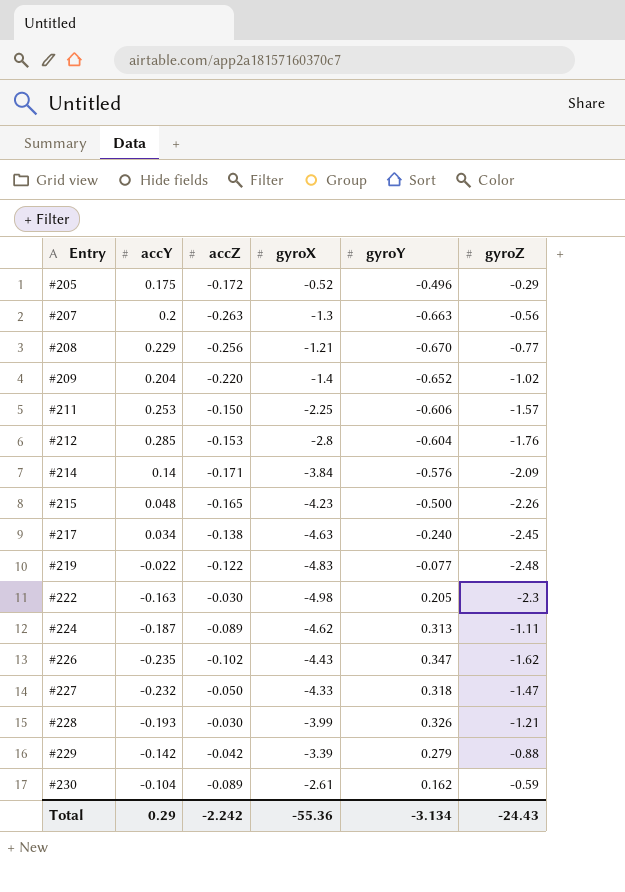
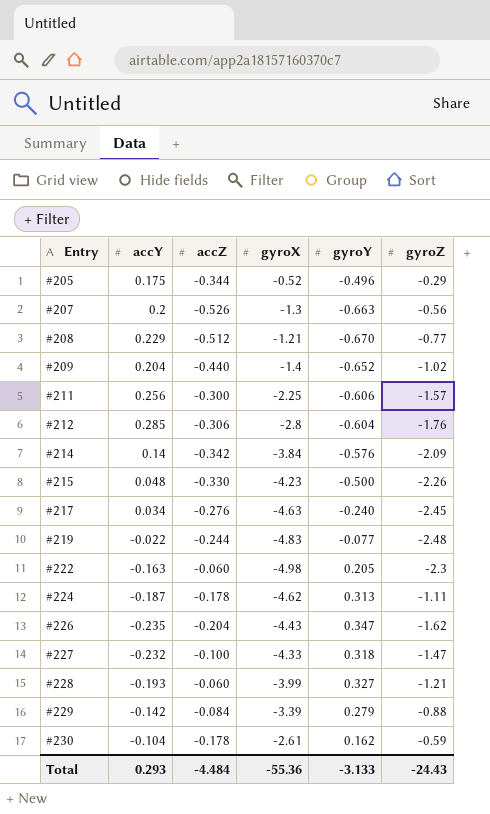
#205 | accZ: -0.172 -> -0.344
#207 | accZ: -0.263 -> -0.526
#208 | accZ: -0.256 -> -0.512
#209 | accZ: -0.220 -> -0.440
#211 | accY: 0.253 -> 0.256
#211 | accZ: -0.150 -> -0.300
#212 | accZ: -0.153 -> -0.306
#214 | accZ: -0.171 -> -0.342
#215 | accZ: -0.165 -> -0.330
#217 | accZ: -0.138 -> -0.276
#219 | accZ: -0.122 -> -0.244
#222 | accZ: -0.030 -> -0.060
#224 | accZ: -0.089 -> -0.178
#226 | accZ: -0.102 -> -0.204
#227 | accZ: -0.050 -> -0.100
#228 | accZ: -0.030 -> -0.060
#228 | gyroY: 0.326 -> 0.327
#229 | accZ: -0.042 -> -0.084
#230 | accZ: -0.089 -> -0.178
Total | accY: 0.29 -> 0.293
Total | accZ: -2.242 -> -4.484
Total | gyroY: -3.134 -> -3.133

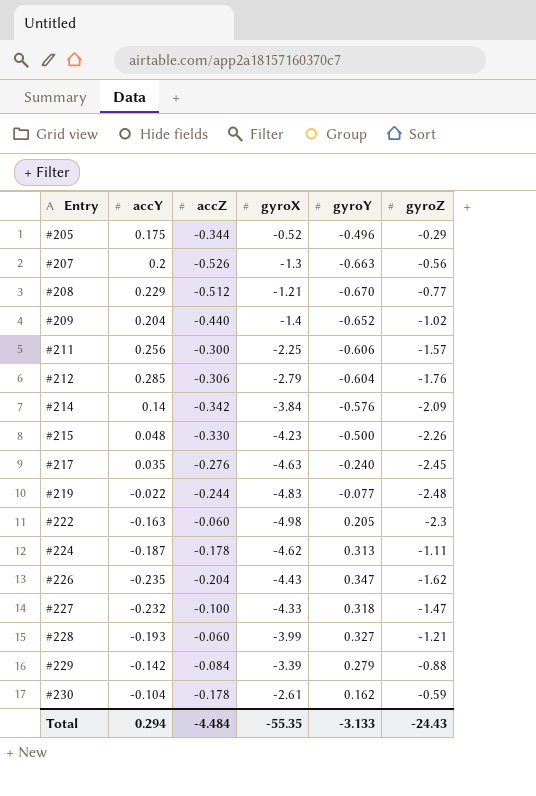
#212 | gyroX: -2.8 -> -2.79
#217 | accY: 0.034 -> 0.035
Total | accY: 0.293 -> 0.294
Total | gyroX: -55.36 -> -55.35

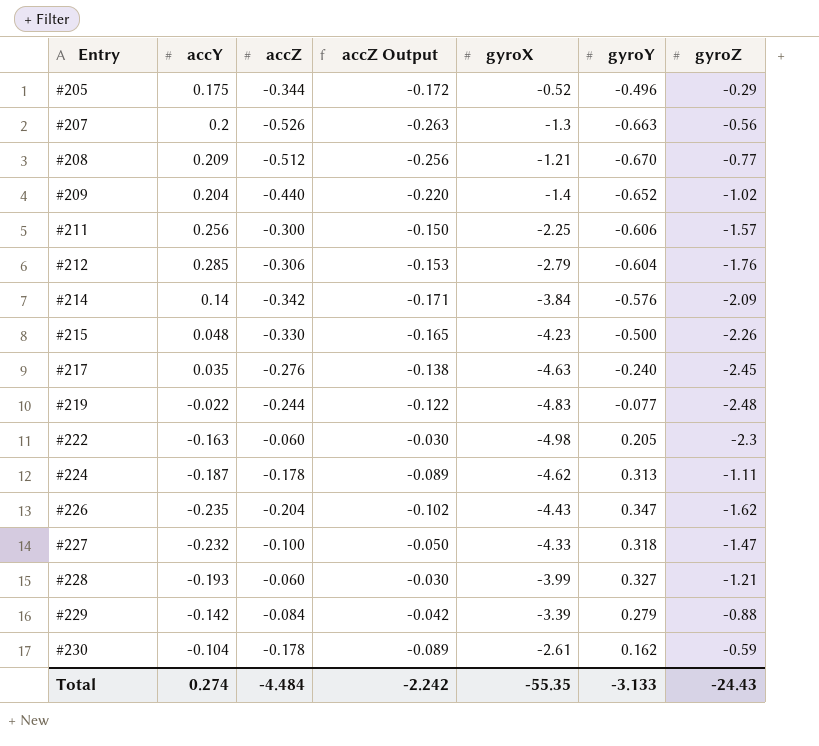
column accZ Output | formula: none -> [accZ] * 0.5
#208 | accY: 0.229 -> 0.209
Total | accY: 0.294 -> 0.274

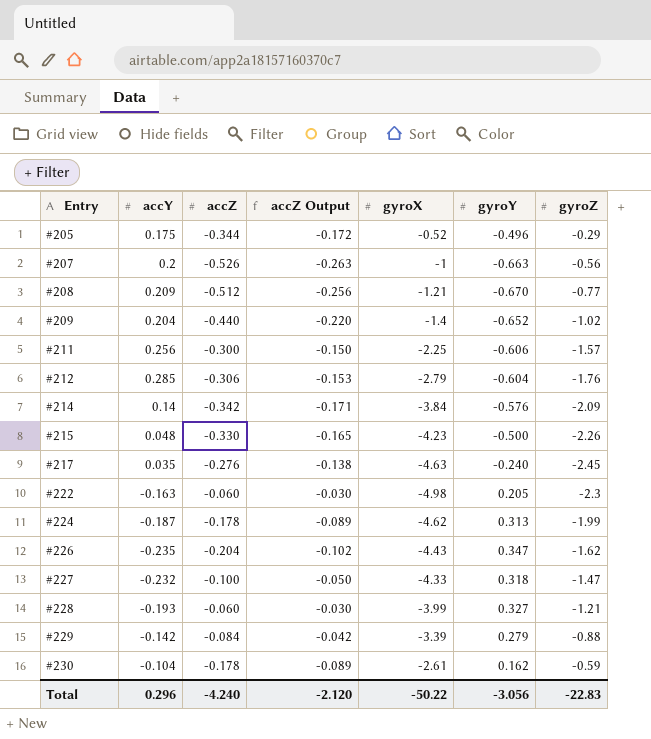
row #219: -0.022 | -0.244 | -0.122 | -4.83 | -0.077 | -2.48 -> none
#207 | gyroX: -1.3 -> -1
#224 | gyroZ: -1.11 -> -1.99
Total | accY: 0.274 -> 0.296
Total | accZ: -4.484 -> -4.240
Total | accZ Output: -2.242 -> -2.120
Total | gyroX: -55.35 -> -50.22
Total | gyroY: -3.133 -> -3.056
Total | gyroZ: -24.43 -> -22.83

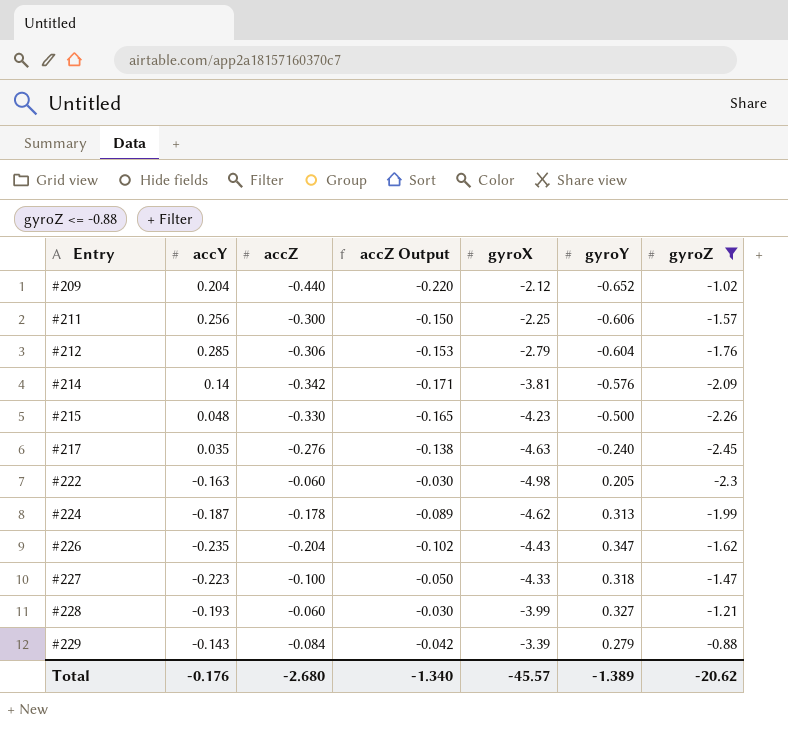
filter: none -> gyroZ <= -0.88
#209 | gyroX: -1.4 -> -2.12
#214 | gyroX: -3.84 -> -3.81
#227 | accY: -0.232 -> -0.223
#229 | accY: -0.142 -> -0.143
Total | accY: 0.296 -> -0.176
Total | accZ: -4.240 -> -2.680
Total | accZ Output: -2.120 -> -1.340
Total | gyroX: -50.22 -> -45.57
Total | gyroY: -3.056 -> -1.389
Total | gyroZ: -22.83 -> -20.62

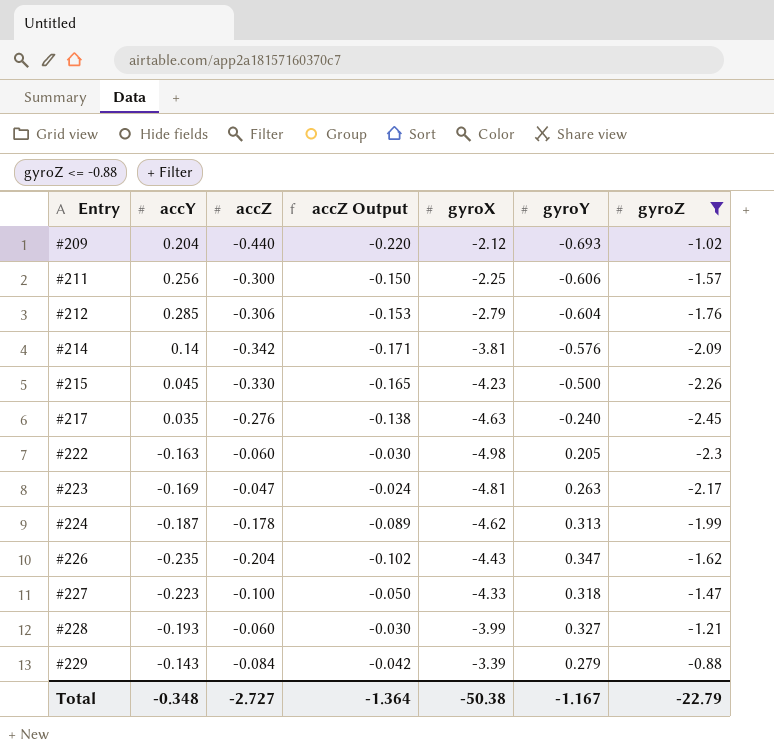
#209 | gyroY: -0.652 -> -0.693
#215 | accY: 0.048 -> 0.045
row #223: none -> -0.169 | -0.047 | -0.024 | -4.81 | 0.263 | -2.17
Total | accY: -0.176 -> -0.348
Total | accZ: -2.680 -> -2.727
Total | accZ Output: -1.340 -> -1.364
Total | gyroX: -45.57 -> -50.38
Total | gyroY: -1.389 -> -1.167
Total | gyroZ: -20.62 -> -22.79

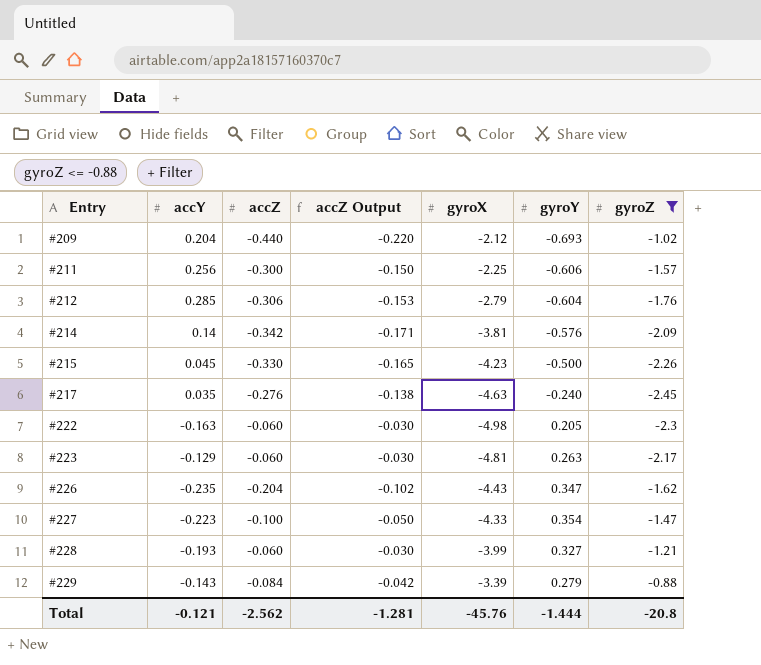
row #224: -0.187 | -0.178 | -0.089 | -4.62 | 0.313 | -1.99 -> none
#223 | accY: -0.169 -> -0.129
#223 | accZ: -0.047 -> -0.060
#223 | accZ Output: -0.024 -> -0.030
#227 | gyroY: 0.318 -> 0.354
Total | accY: -0.348 -> -0.121
Total | accZ: -2.727 -> -2.562
Total | accZ Output: -1.364 -> -1.281
Total | gyroX: -50.38 -> -45.76
Total | gyroY: -1.167 -> -1.444
Total | gyroZ: -22.79 -> -20.8

